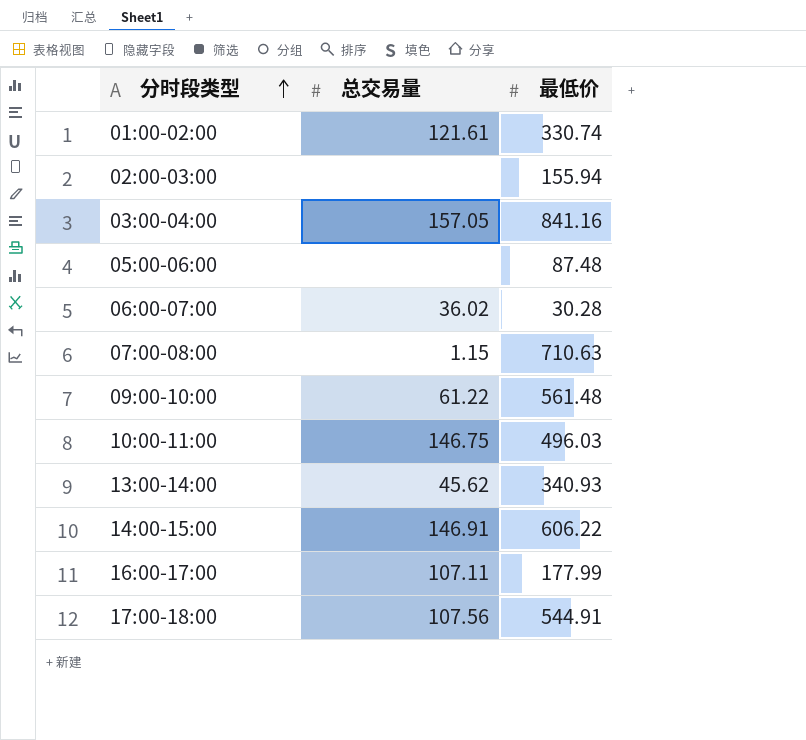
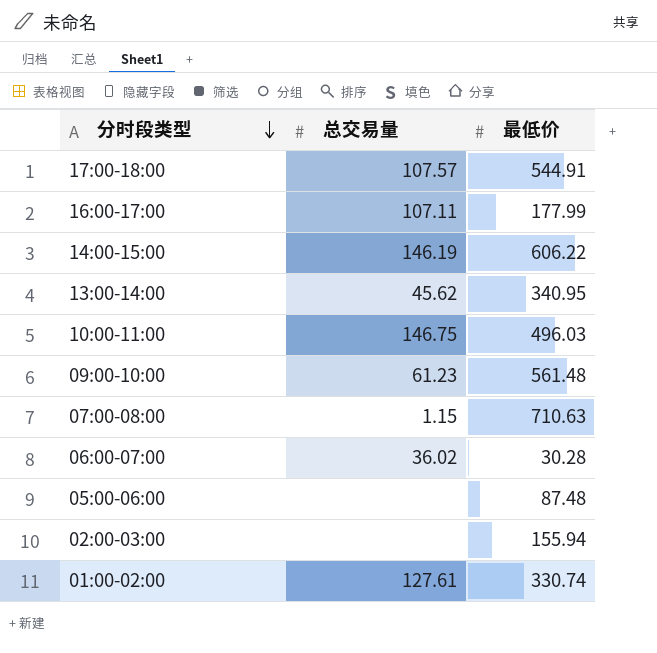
row order: 分时段类型 ascending -> 分时段类型 descending
row 03:00-04:00: 157.05 | 841.16 -> none
17:00-18:00 | 总交易量: 107.56 -> 107.57
14:00-15:00 | 总交易量: 146.91 -> 146.19
13:00-14:00 | 最低价: 340.93 -> 340.95
09:00-10:00 | 总交易量: 61.22 -> 61.23
01:00-02:00 | 总交易量: 121.61 -> 127.61

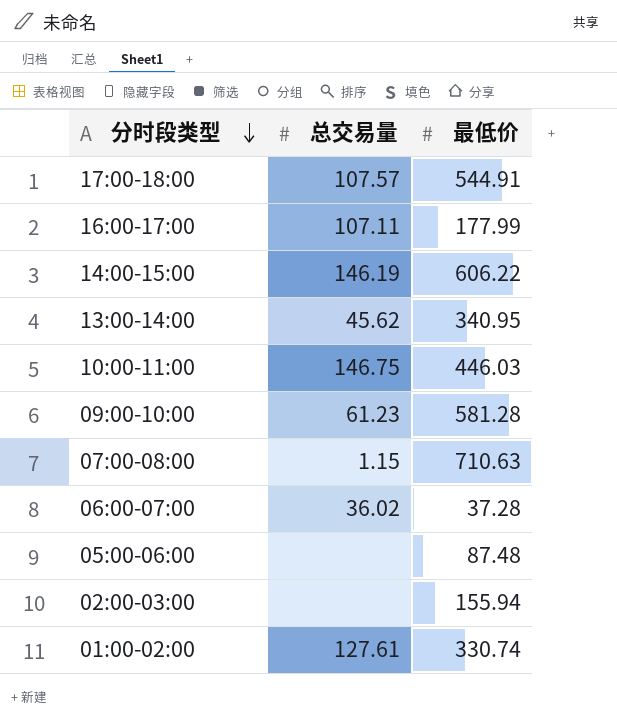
10:00-11:00 | 最低价: 496.03 -> 446.03
09:00-10:00 | 最低价: 561.48 -> 581.28
06:00-07:00 | 最低价: 30.28 -> 37.28

